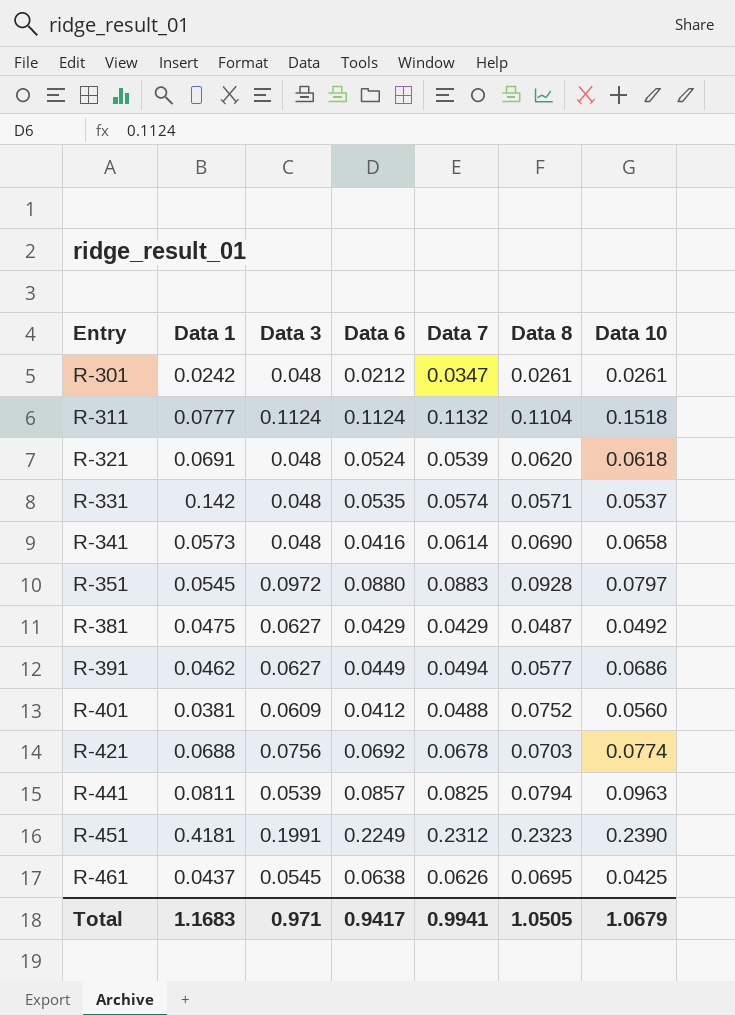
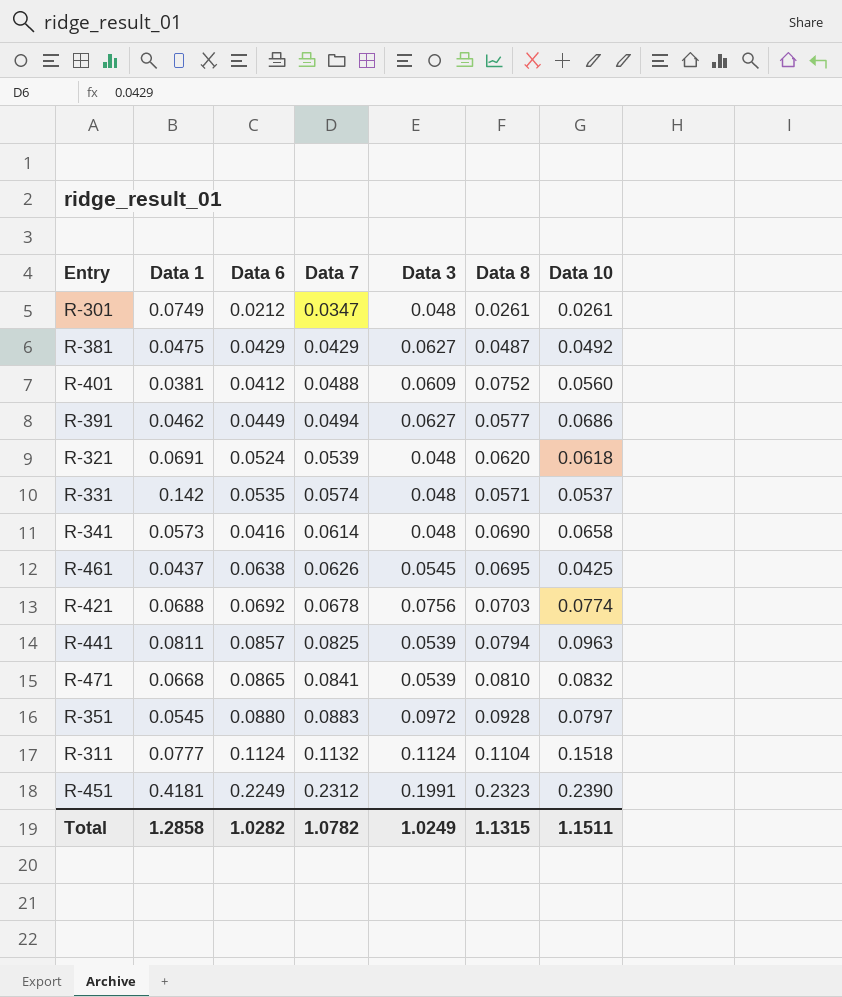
row order: Entry ascending -> Data 7 ascending
column Data 3 | position: 3 -> 5
R-301 | Data 1: 0.0242 -> 0.0749
row R-471: none -> 0.0668 | 0.0865 | 0.0841 | 0.0539 | 0.0810 | 0.0832
Total | Data 1: 1.1683 -> 1.2858
Total | Data 6: 0.9417 -> 1.0282
Total | Data 7: 0.9941 -> 1.0782
Total | Data 3: 0.971 -> 1.0249
Total | Data 8: 1.0505 -> 1.1315
Total | Data 10: 1.0679 -> 1.1511

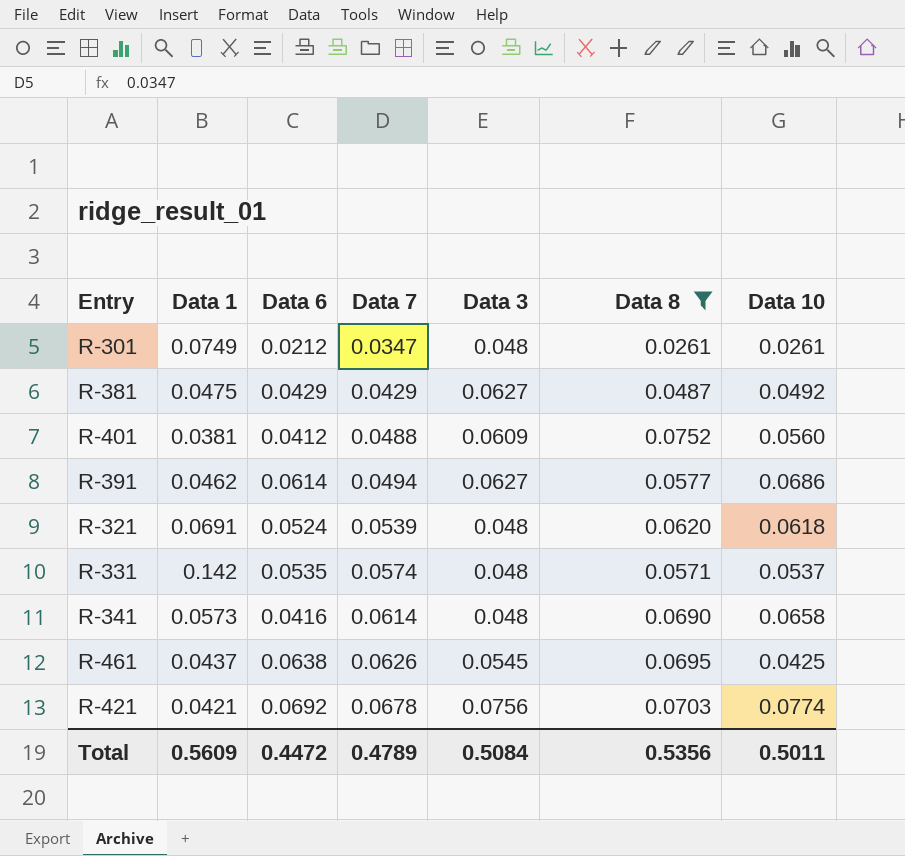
filter: none -> Data 8 <= 0.0752
R-391 | Data 6: 0.0449 -> 0.0614
R-421 | Data 1: 0.0688 -> 0.0421
Total | Data 1: 1.2858 -> 0.5609
Total | Data 6: 1.0282 -> 0.4472
Total | Data 7: 1.0782 -> 0.4789
Total | Data 3: 1.0249 -> 0.5084
Total | Data 8: 1.1315 -> 0.5356
Total | Data 10: 1.1511 -> 0.5011

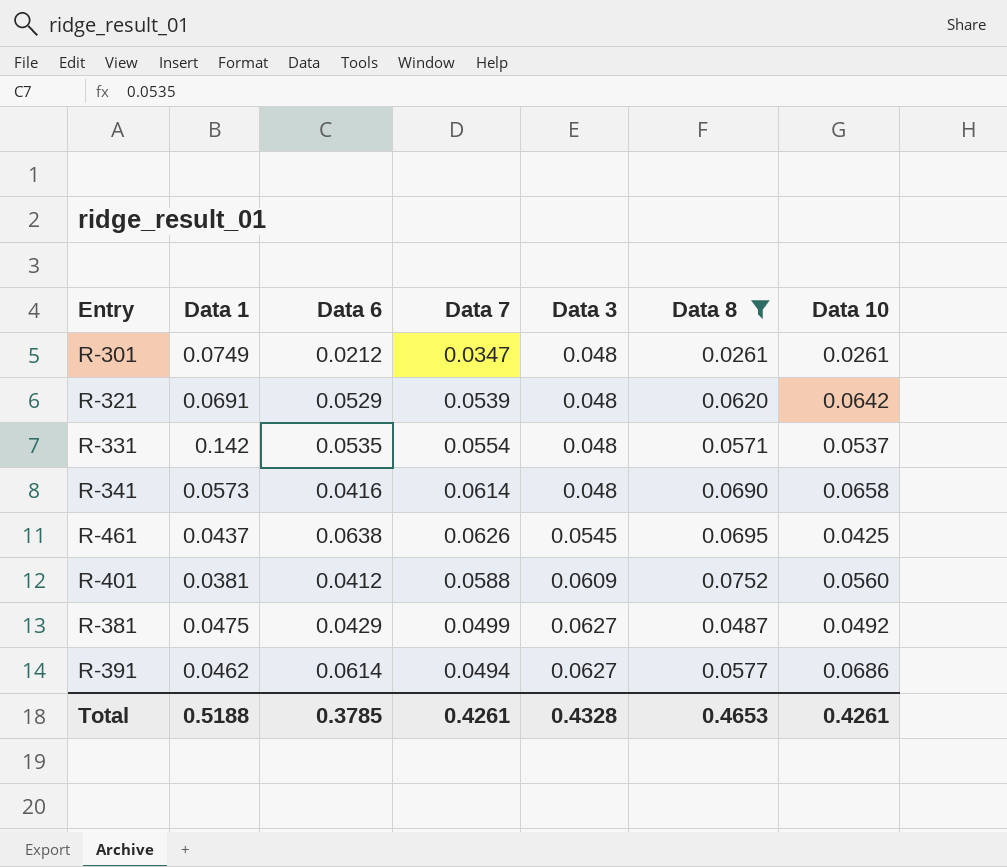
row order: Data 7 ascending -> Data 3 ascending
row R-421: 0.0421 | 0.0692 | 0.0678 | 0.0756 | 0.0703 | 0.0774 -> none
R-321 | Data 6: 0.0524 -> 0.0529
R-321 | Data 10: 0.0618 -> 0.0642
R-331 | Data 7: 0.0574 -> 0.0554
R-401 | Data 7: 0.0488 -> 0.0588
R-381 | Data 7: 0.0429 -> 0.0499
Total | Data 1: 0.5609 -> 0.5188
Total | Data 6: 0.4472 -> 0.3785
Total | Data 7: 0.4789 -> 0.4261
Total | Data 3: 0.5084 -> 0.4328
Total | Data 8: 0.5356 -> 0.4653
Total | Data 10: 0.5011 -> 0.4261

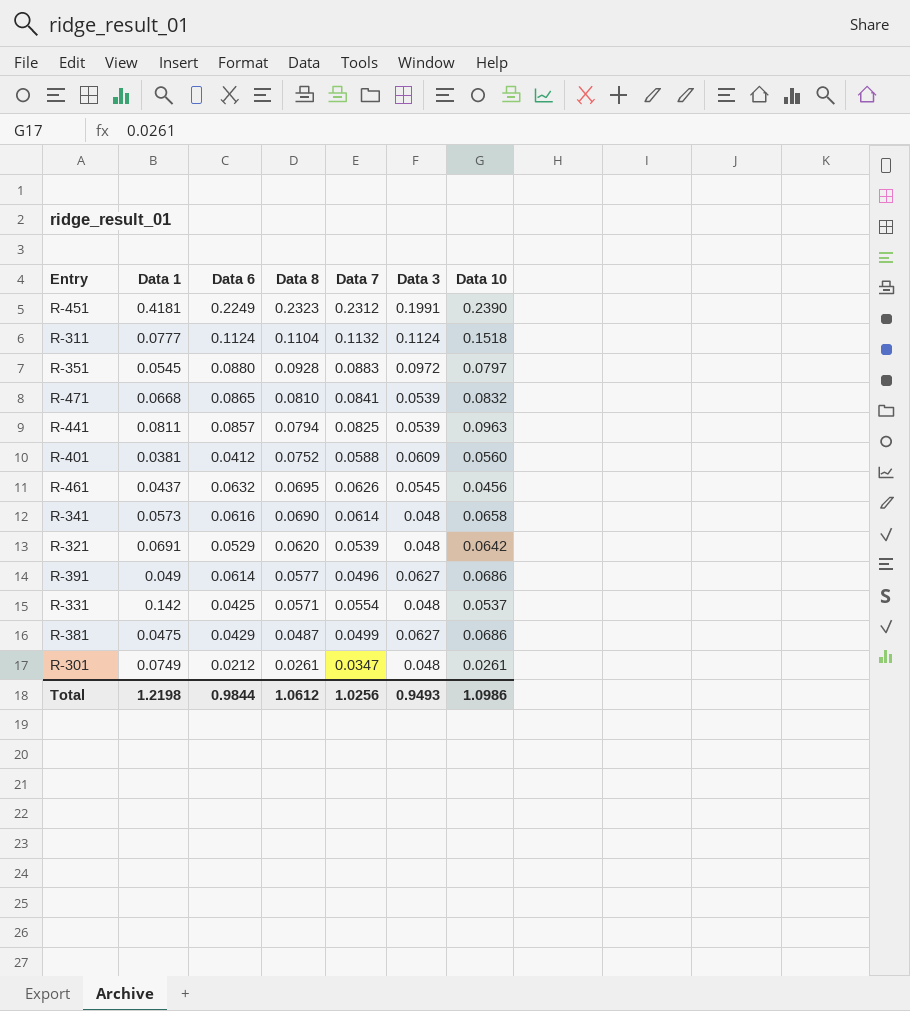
filter: Data 8 <= 0.0752 -> none
row order: Data 3 ascending -> Data 8 descending
column Data 8 | position: 6 -> 4
R-461 | Data 6: 0.0638 -> 0.0632
R-461 | Data 10: 0.0425 -> 0.0456
R-341 | Data 6: 0.0416 -> 0.0616
R-391 | Data 1: 0.0462 -> 0.049
R-391 | Data 7: 0.0494 -> 0.0496
R-331 | Data 6: 0.0535 -> 0.0425
R-381 | Data 10: 0.0492 -> 0.0686
Total | Data 1: 0.5188 -> 1.2198
Total | Data 6: 0.3785 -> 0.9844
Total | Data 8: 0.4653 -> 1.0612
Total | Data 7: 0.4261 -> 1.0256
Total | Data 3: 0.4328 -> 0.9493
Total | Data 10: 0.4261 -> 1.0986

